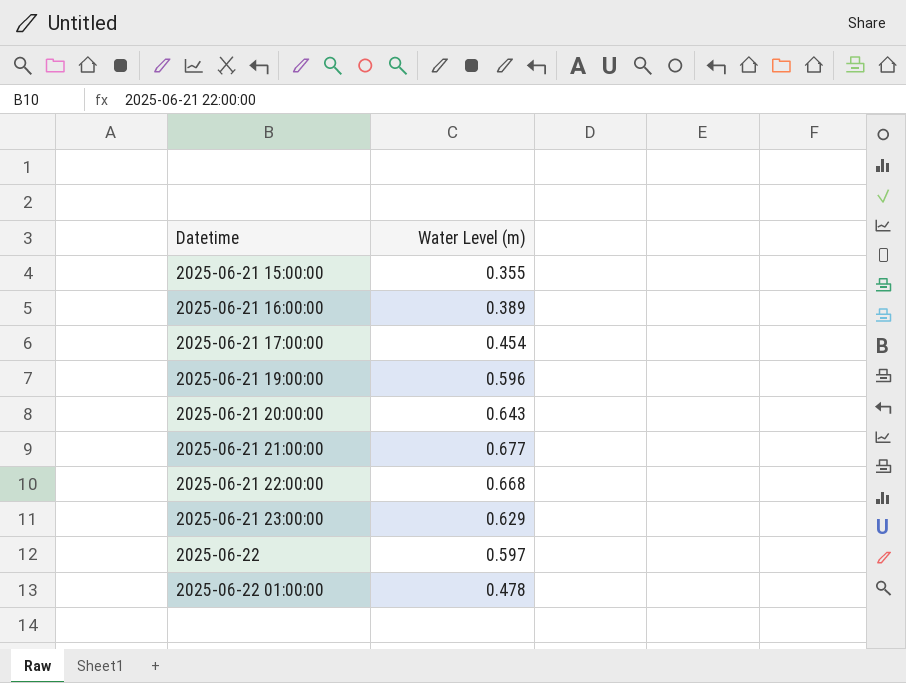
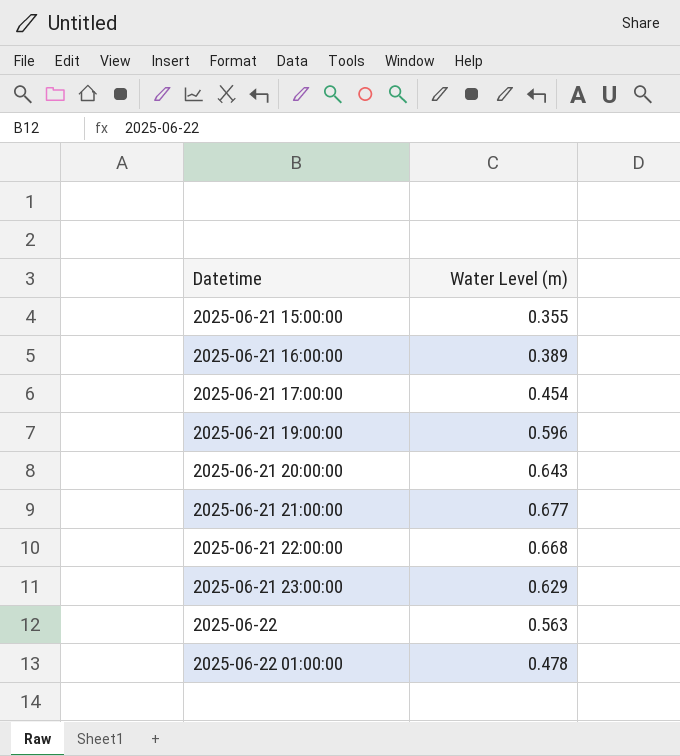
2025-06-22 | Water Level (m): 0.597 -> 0.563

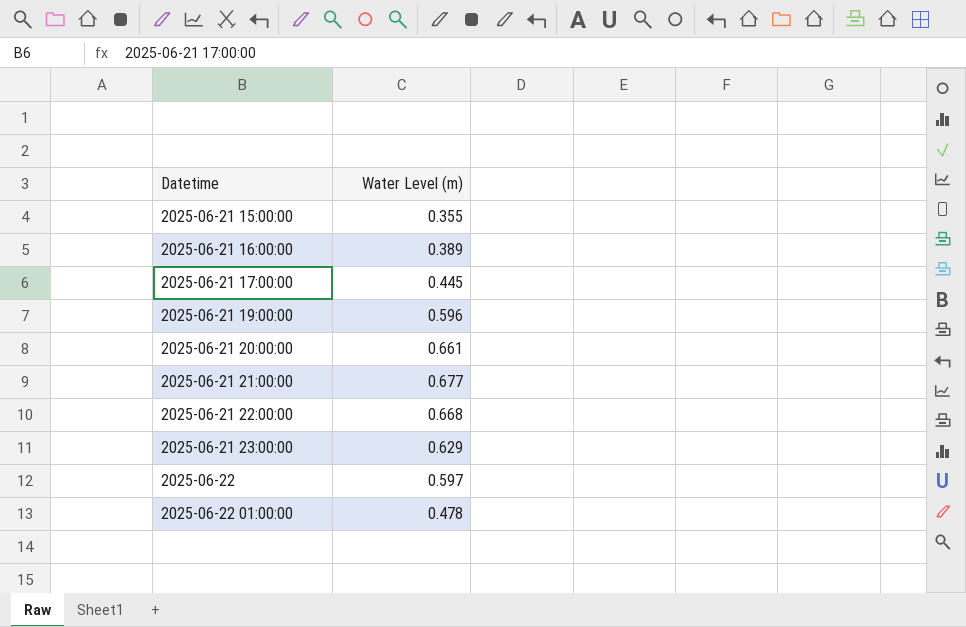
2025-06-21 17:00:00 | Water Level (m): 0.454 -> 0.445
2025-06-21 20:00:00 | Water Level (m): 0.643 -> 0.661
2025-06-22 | Water Level (m): 0.563 -> 0.597

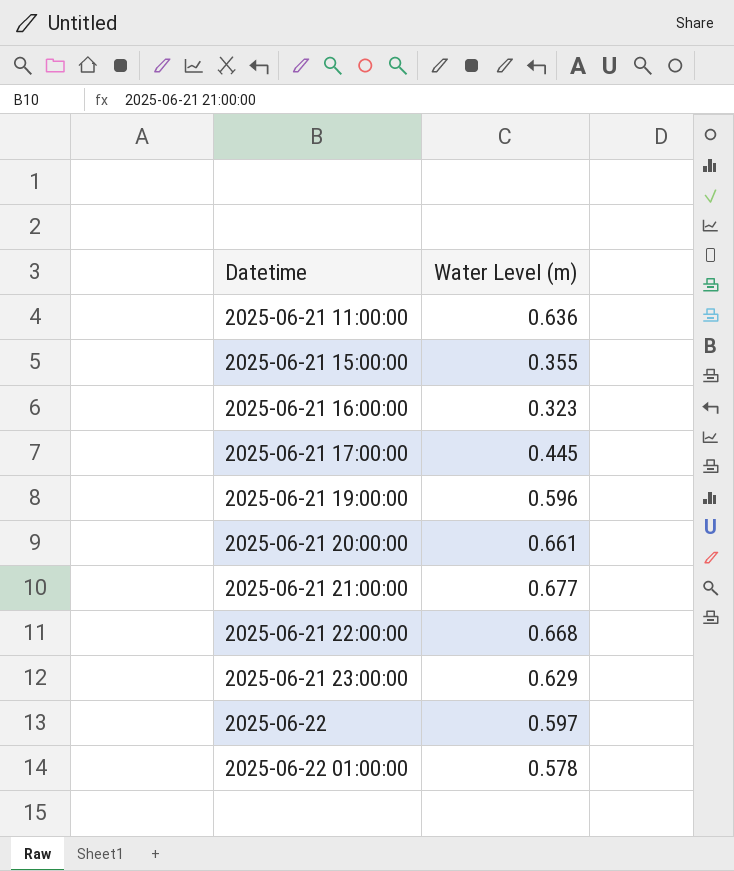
row 2025-06-21 11:00:00: none -> 0.636
2025-06-21 16:00:00 | Water Level (m): 0.389 -> 0.323
2025-06-22 01:00:00 | Water Level (m): 0.478 -> 0.578

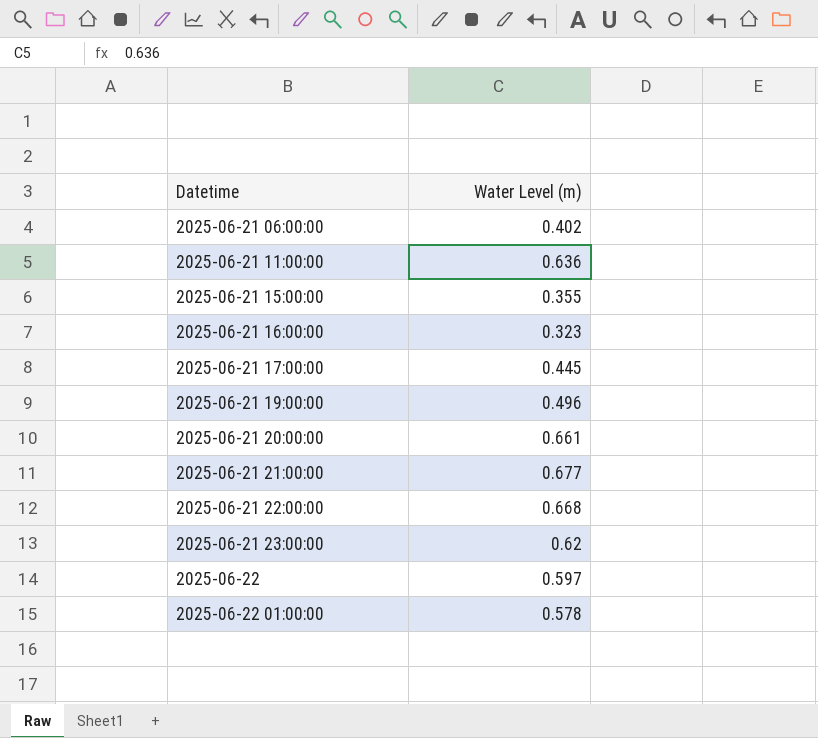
row 2025-06-21 06:00:00: none -> 0.402
2025-06-21 19:00:00 | Water Level (m): 0.596 -> 0.496
2025-06-21 23:00:00 | Water Level (m): 0.629 -> 0.62

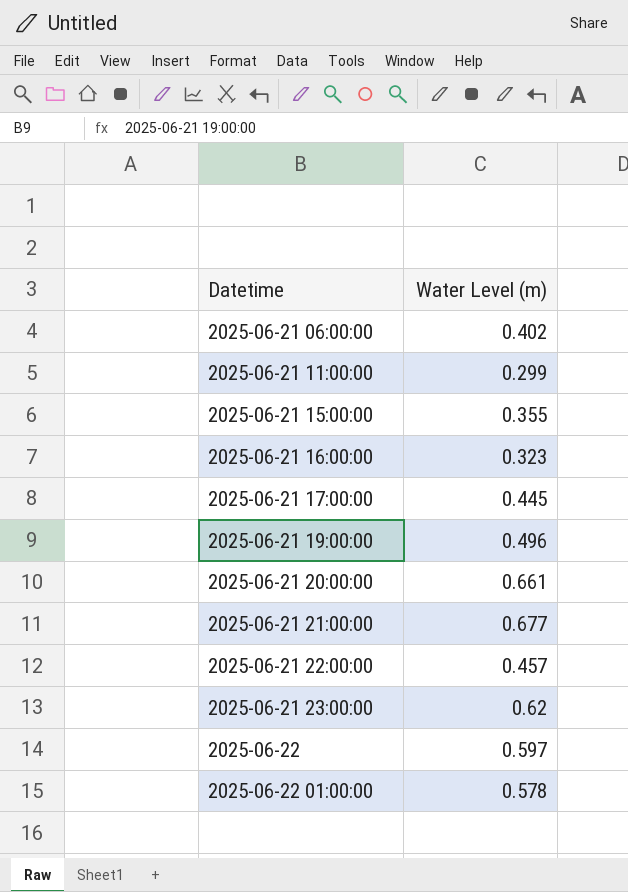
2025-06-21 11:00:00 | Water Level (m): 0.636 -> 0.299
2025-06-21 22:00:00 | Water Level (m): 0.668 -> 0.457

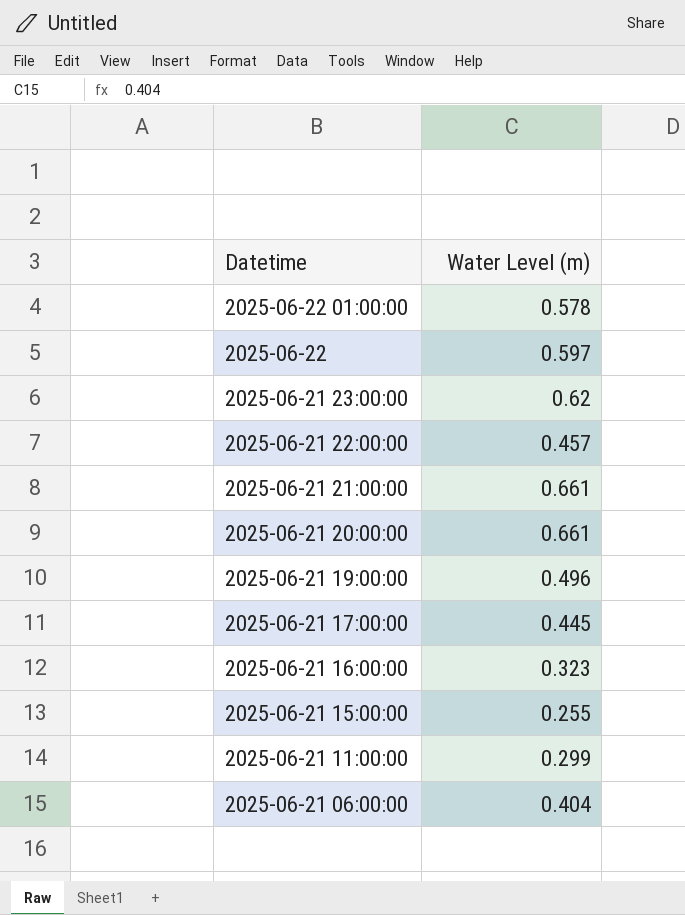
row order: Datetime ascending -> Datetime descending
2025-06-21 21:00:00 | Water Level (m): 0.677 -> 0.661
2025-06-21 15:00:00 | Water Level (m): 0.355 -> 0.255
2025-06-21 06:00:00 | Water Level (m): 0.402 -> 0.404

